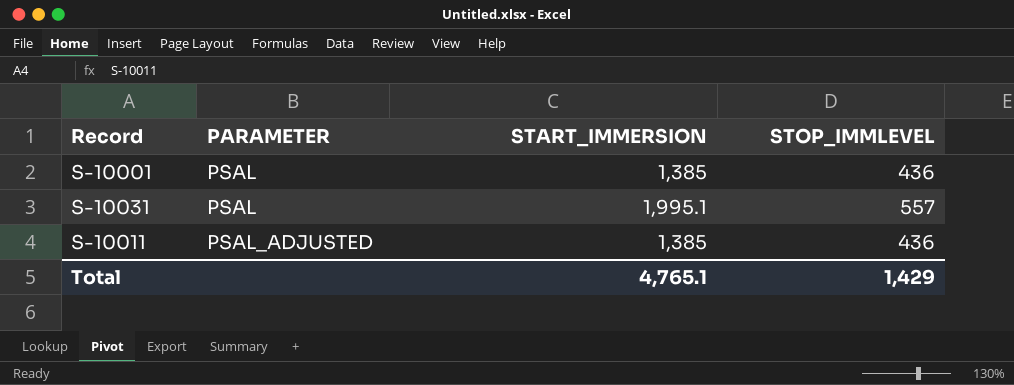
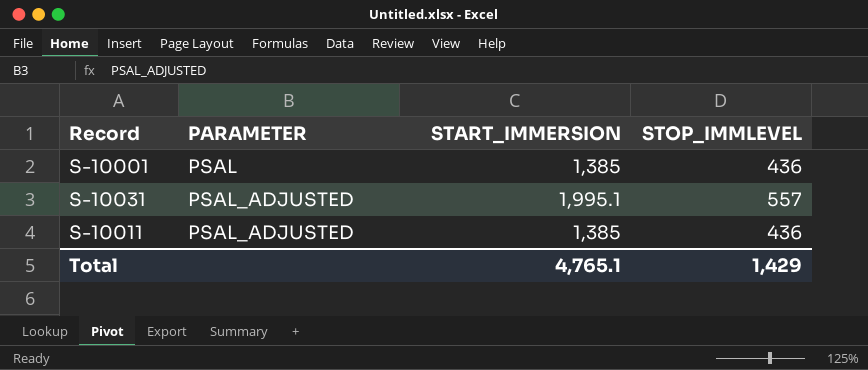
S-10031 | PARAMETER: PSAL -> PSAL_ADJUSTED

